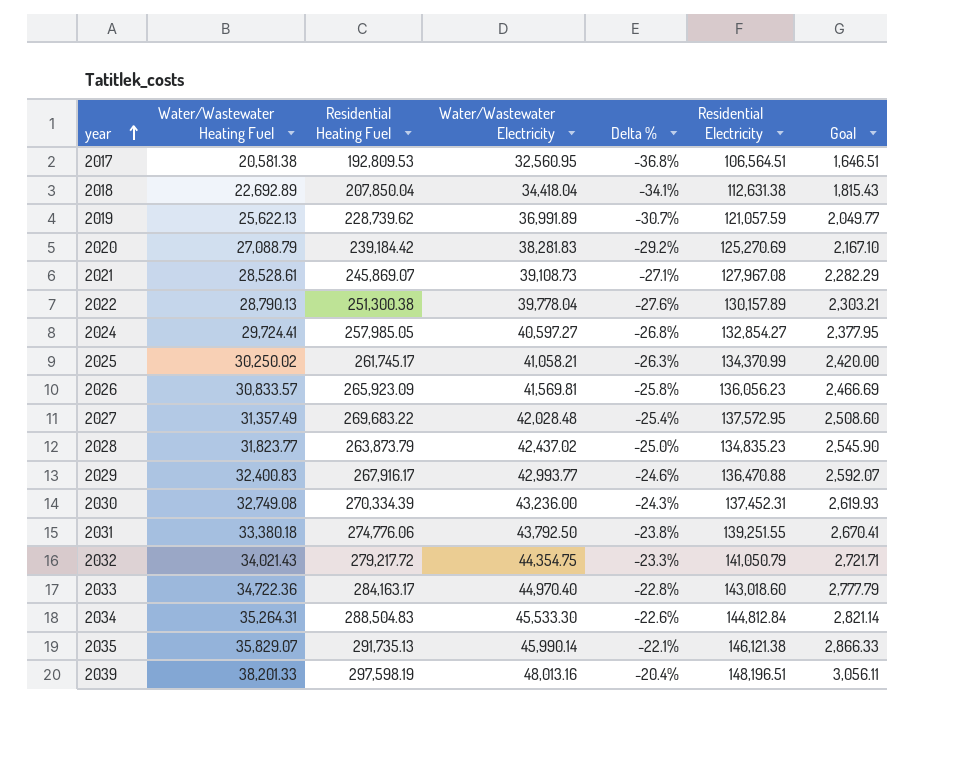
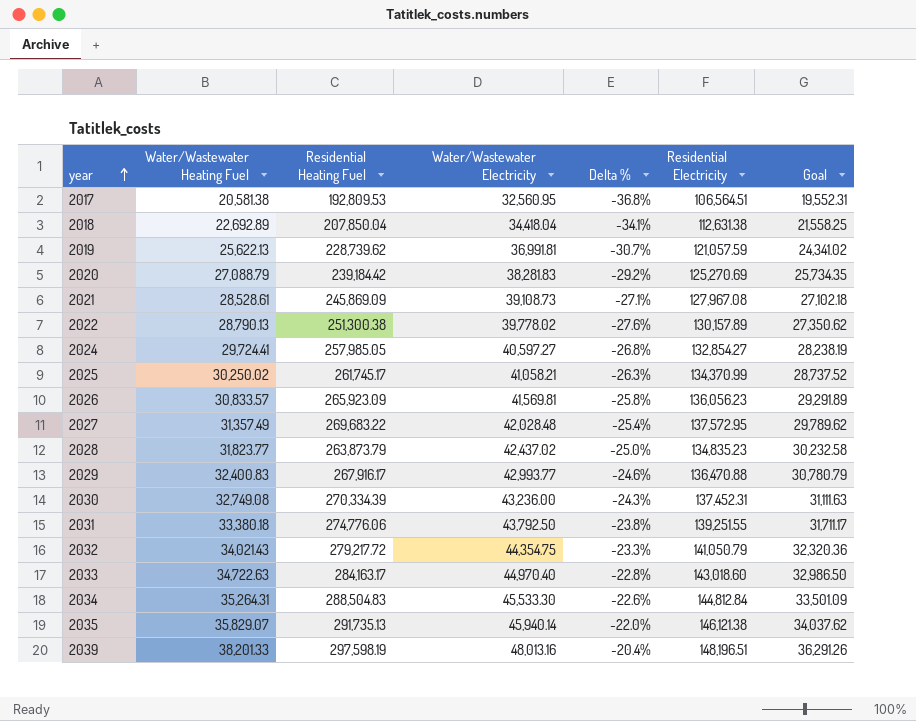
column Goal | formula: [Water/Wastewater Heating Fuel] * 0.08 -> [Water/Wastewater Heating Fuel] * 0.95
2019 | Water/Wastewater Electricity: 36,991.89 -> 36,991.81
2021 | Residential Heating Fuel: 245,869.07 -> 245,869.09
2022 | Water/Wastewater Electricity: 39,778.04 -> 39,778.02
2033 | Water/Wastewater Heating Fuel: 34,722.36 -> 34,722.63
2035 | Water/Wastewater Electricity: 45,990.14 -> 45,940.14
2035 | Delta %: -22.1% -> -22.0%

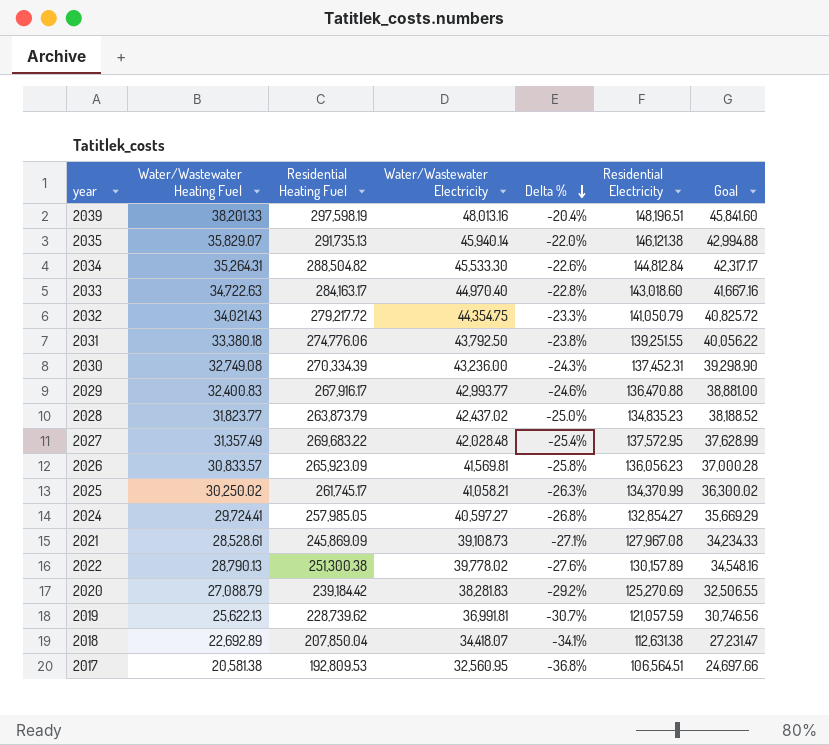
row order: year ascending -> Delta % descending
column Goal | formula: [Water/Wastewater Heating Fuel] * 0.95 -> [Water/Wastewater Heating Fuel] * 1.2
2034 | Residential Heating Fuel: 288,504.83 -> 288,504.82
2018 | Water/Wastewater Electricity: 34,418.04 -> 34,418.07

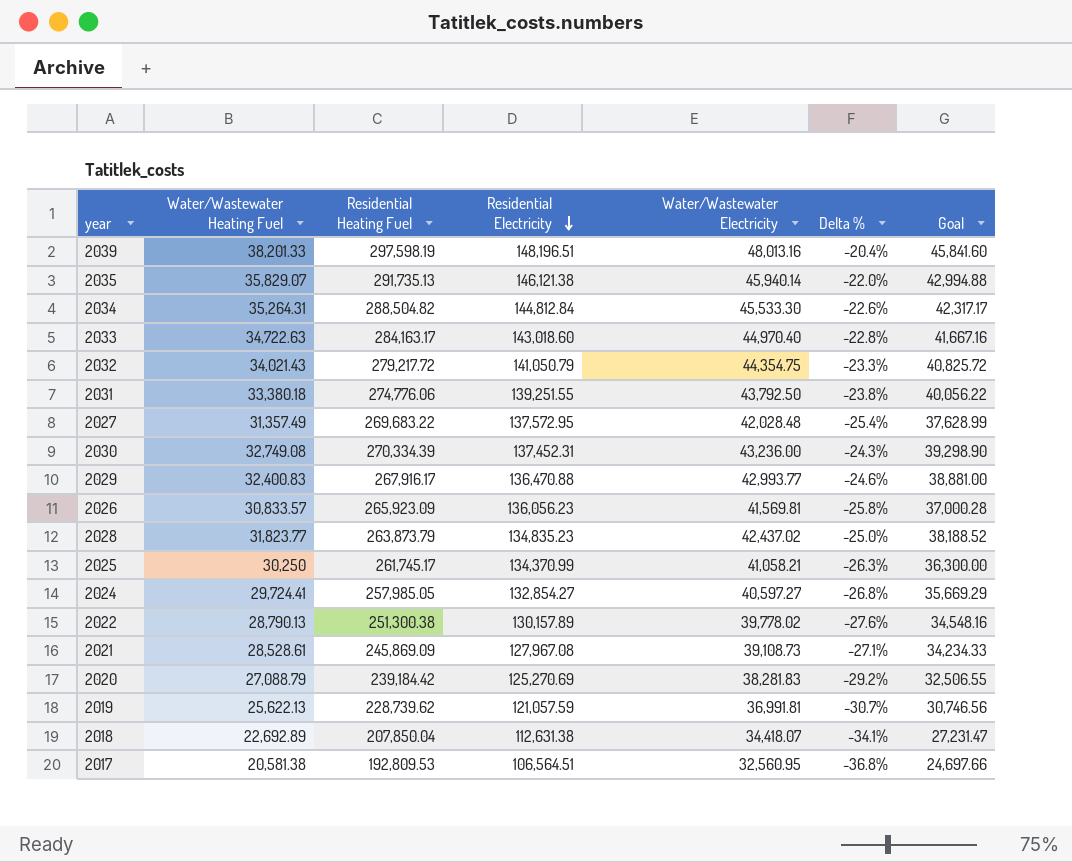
row order: Delta % descending -> Residential Electricity descending
column Residential Electricity | position: 6 -> 4
2025 | Water/Wastewater Heating Fuel: 30,250.02 -> 30,250
2025 | Goal: 36,300.02 -> 36,300.00

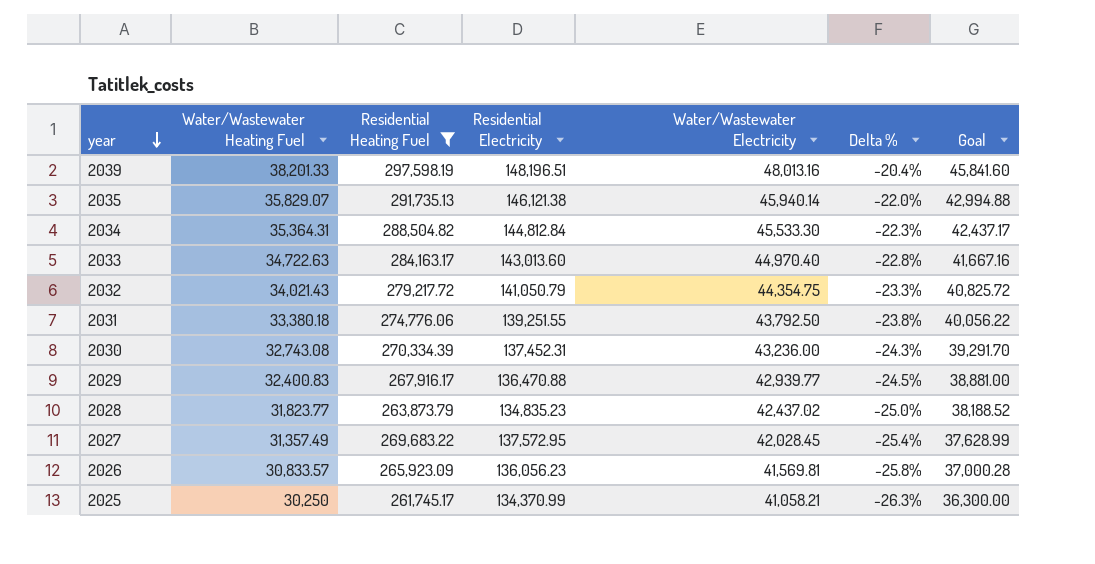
filter: none -> Residential Heating Fuel >= 261,745.17
row order: Residential Electricity descending -> year descending
2034 | Water/Wastewater Heating Fuel: 35,264.31 -> 35,364.31
2034 | Delta %: -22.6% -> -22.3%
2034 | Goal: 42,317.17 -> 42,437.17
2033 | Residential Electricity: 143,018.60 -> 143,013.60
2030 | Water/Wastewater Heating Fuel: 32,749.08 -> 32,743.08
2030 | Goal: 39,298.90 -> 39,291.70
2029 | Water/Wastewater Electricity: 42,993.77 -> 42,939.77
2029 | Delta %: -24.6% -> -24.5%
2027 | Water/Wastewater Electricity: 42,028.48 -> 42,028.45

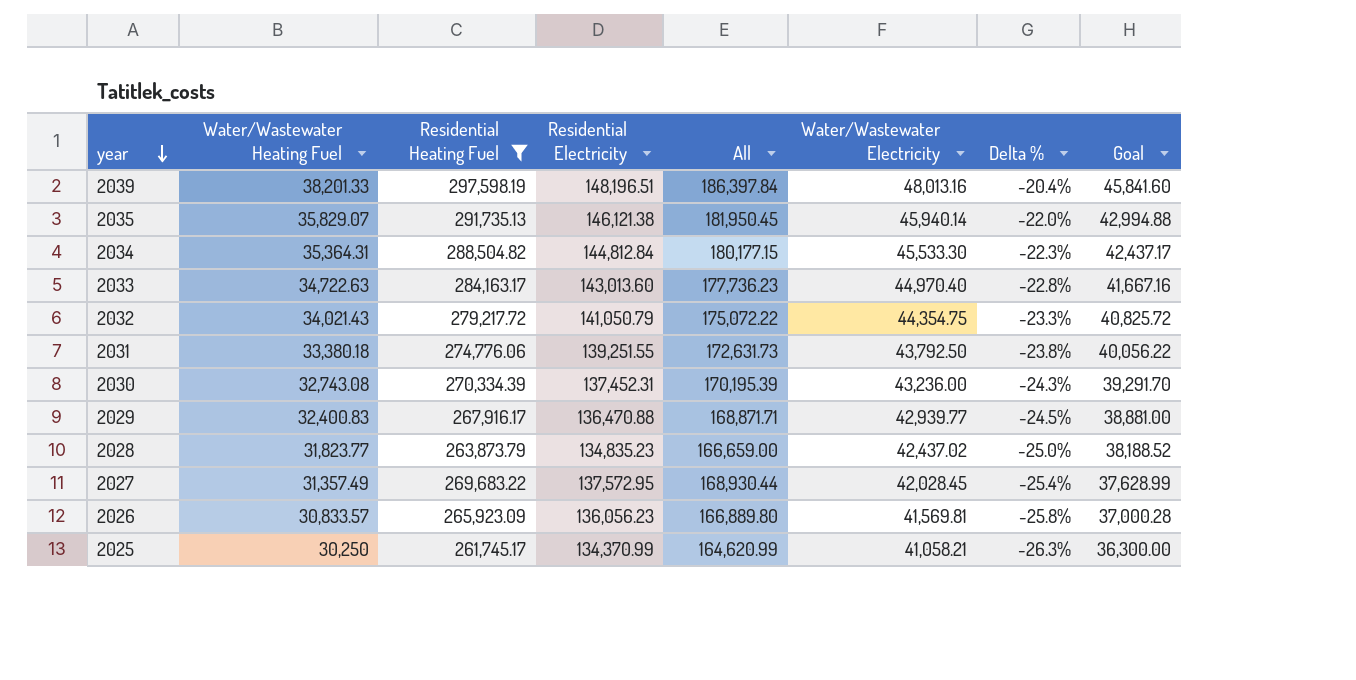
column All | formula: none -> [Water/Wastewater Heating Fuel] + [Residential Electricity]

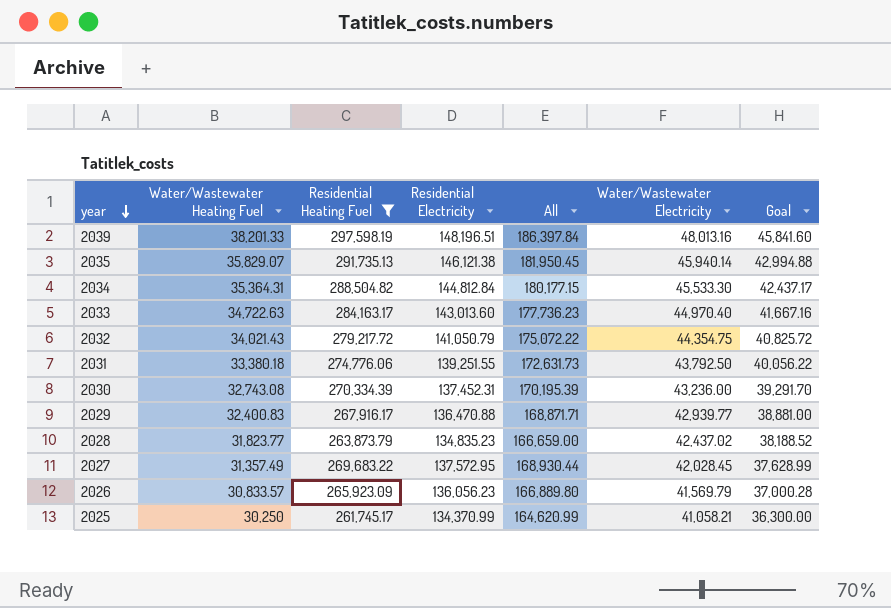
column Delta % | formula: ([Water/Wastewater Heating Fuel] - [Water/Wastewater Electricity]) / [Water/Wastewater Electricity] -> none
2026 | Water/Wastewater Electricity: 41,569.81 -> 41,569.79

